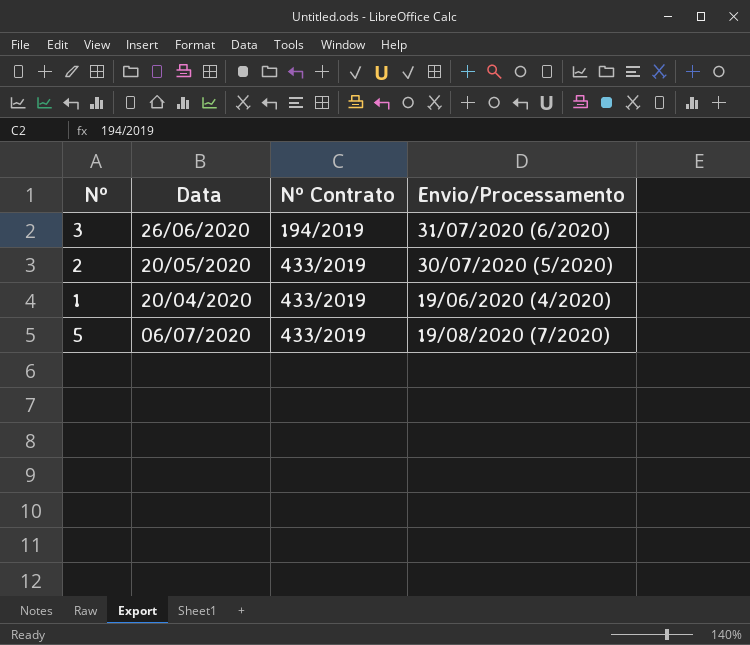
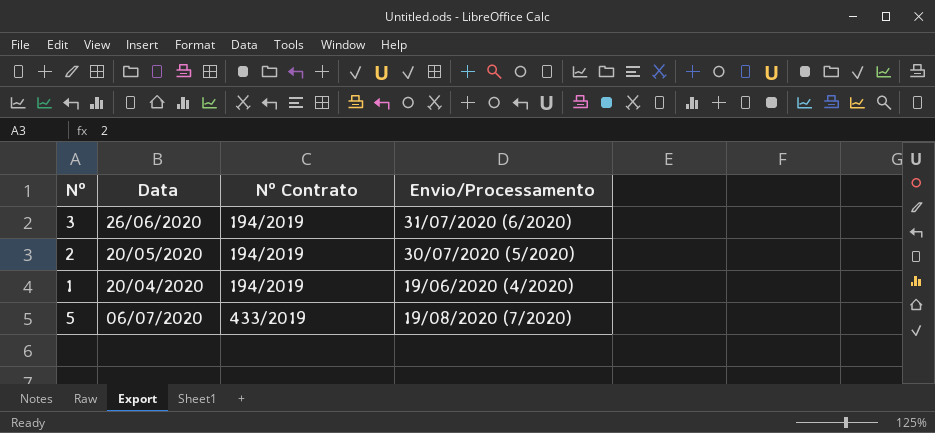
2 | Nº Contrato: 433/2019 -> 194/2019
1 | Nº Contrato: 433/2019 -> 194/2019

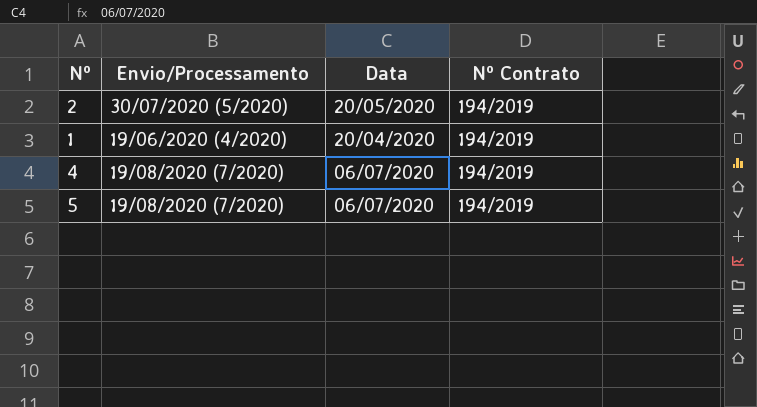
column Envio/Processamento | position: 4 -> 2
row 3: 26/06/2020 | 194/2019 | 31/07/2020 (6/2020) -> none
row 4: none -> 19/08/2020 (7/2020) | 06/07/2020 | 194/2019
5 | Nº Contrato: 433/2019 -> 194/2019

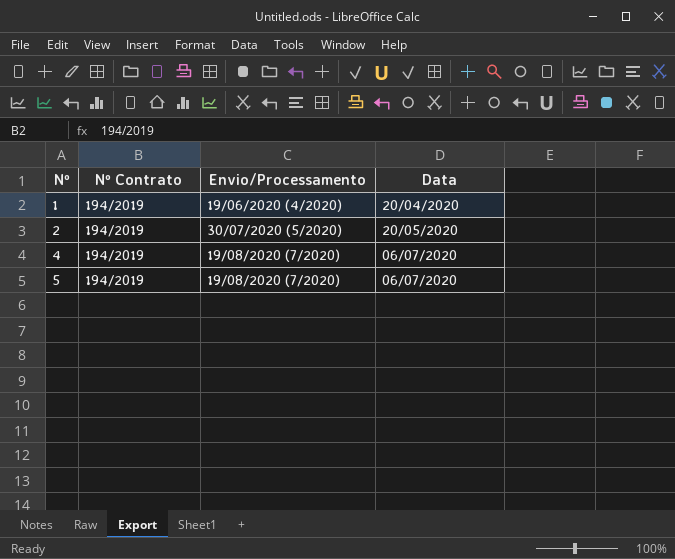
row order: none -> Nº ascending
column Nº Contrato | position: 4 -> 2

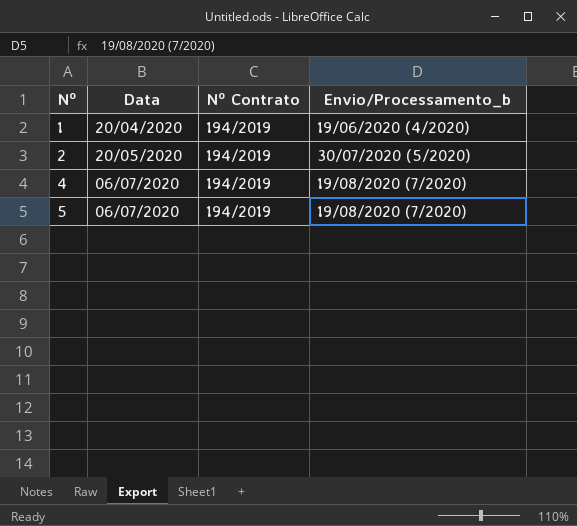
column Data | position: 4 -> 2
column name: Envio/Processamento -> Envio/Processamento_b

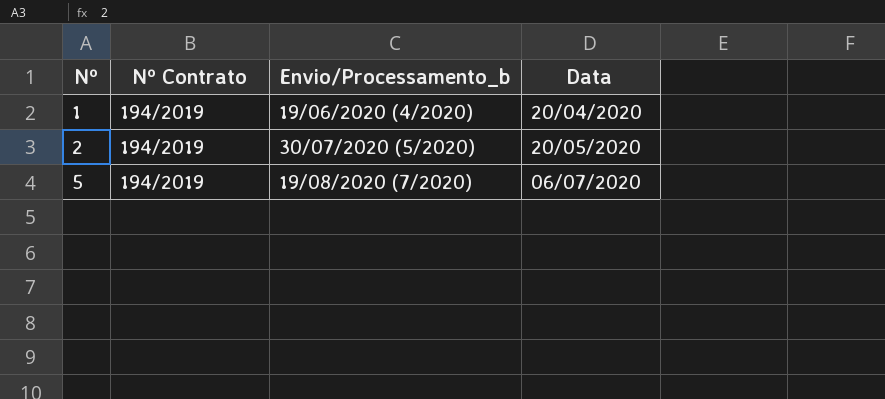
column Data | position: 2 -> 4
row 4: 06/07/2020 | 194/2019 | 19/08/2020 (7/2020) -> none

